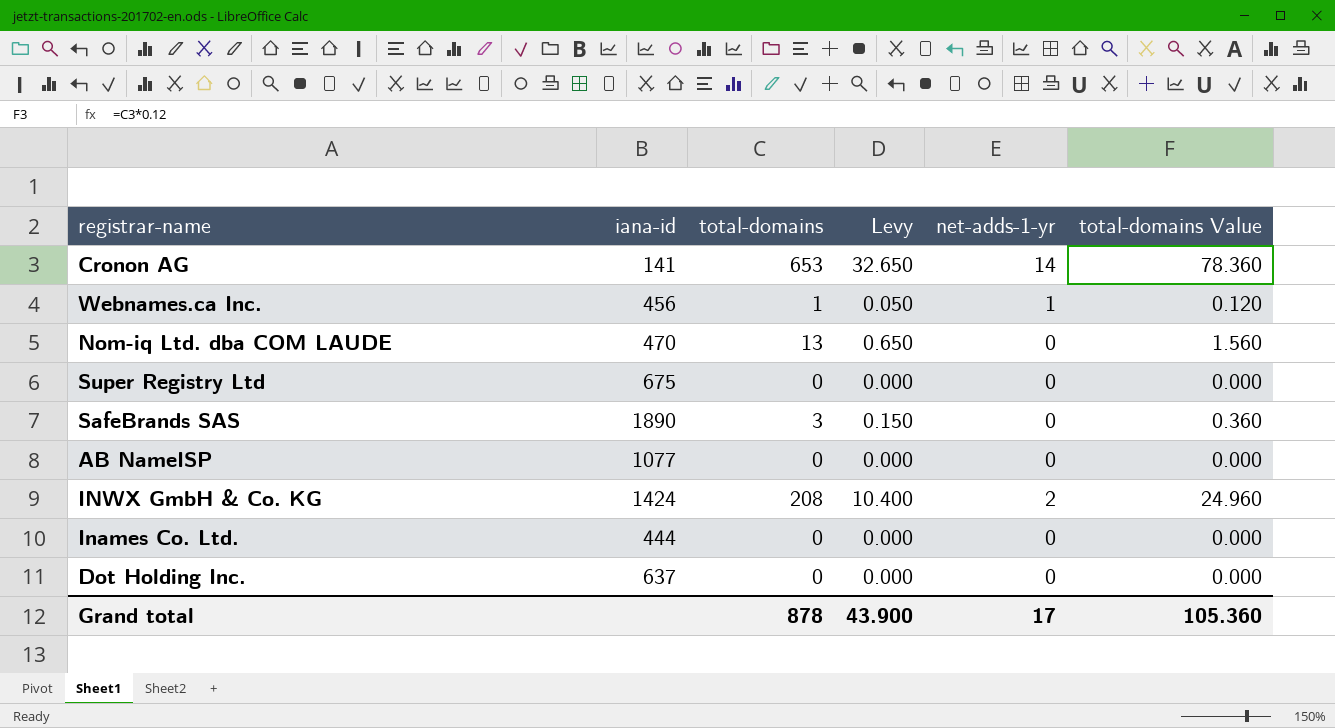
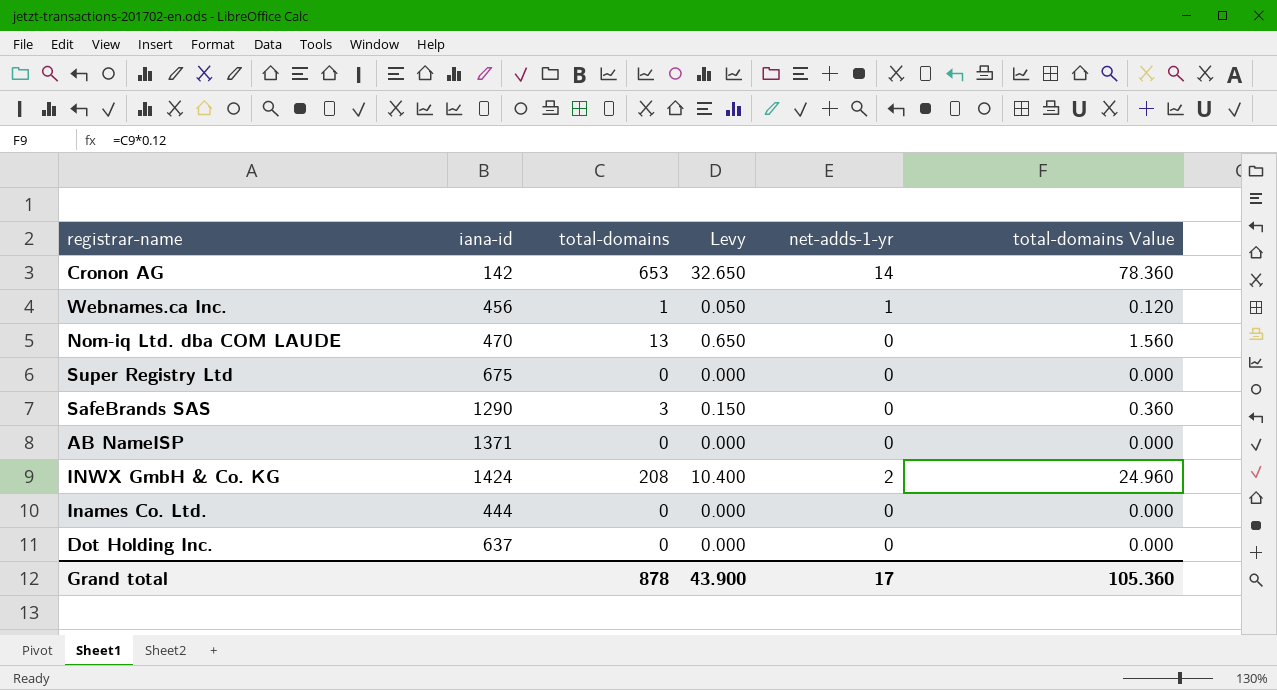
Cronon AG | iana-id: 141 -> 142
SafeBrands SAS | iana-id: 1890 -> 1290
AB NameISP | iana-id: 1077 -> 1371

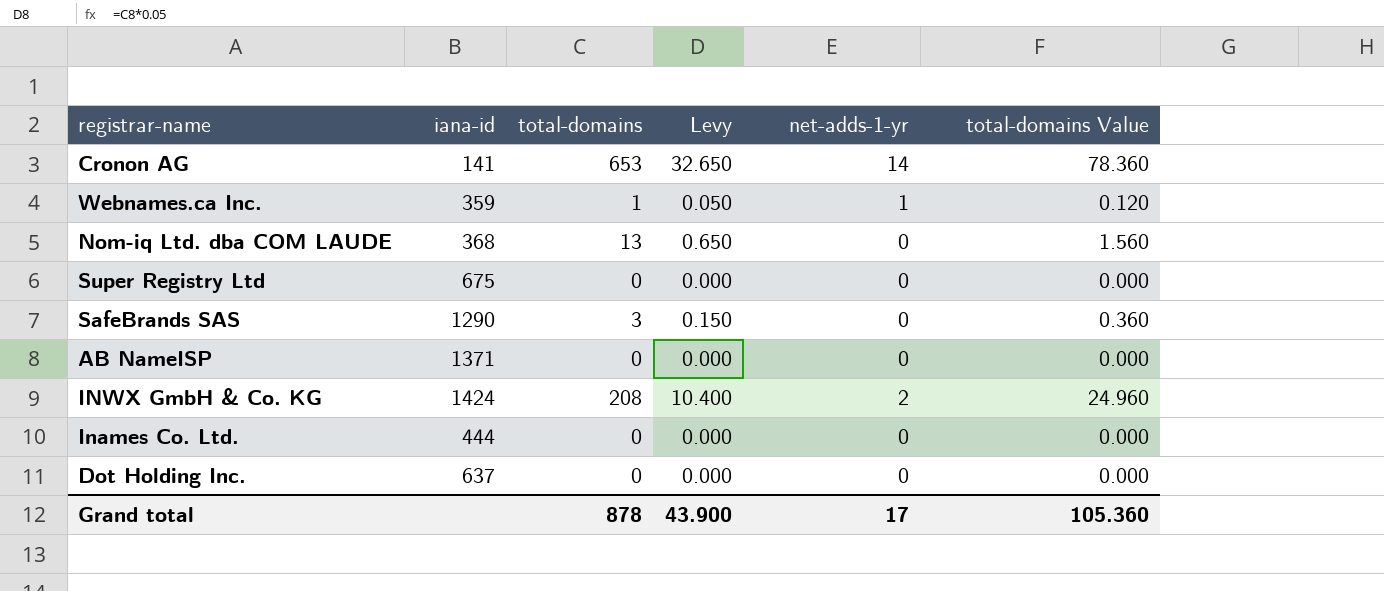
Cronon AG | iana-id: 142 -> 141
Webnames.ca Inc. | iana-id: 456 -> 359
Nom-iq Ltd. dba COM LAUDE | iana-id: 470 -> 368

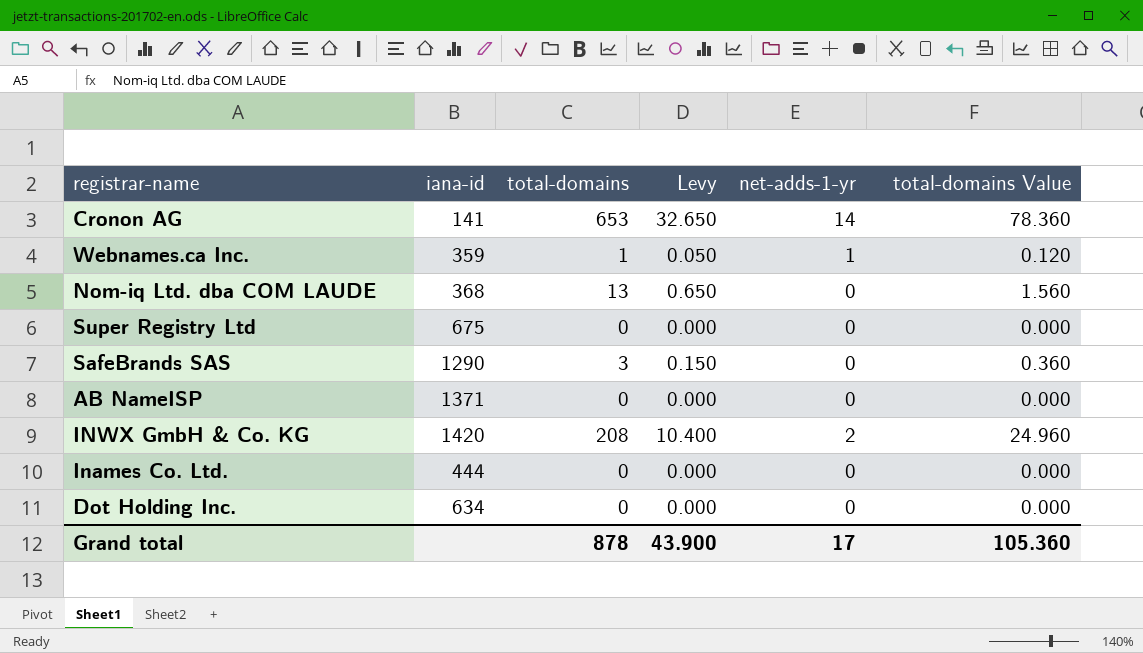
INWX GmbH & Co. KG | iana-id: 1424 -> 1420
Dot Holding Inc. | iana-id: 637 -> 634

